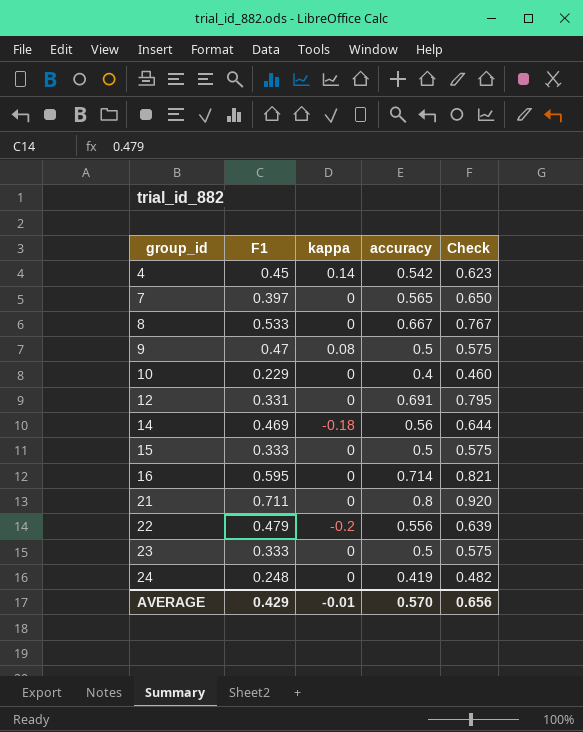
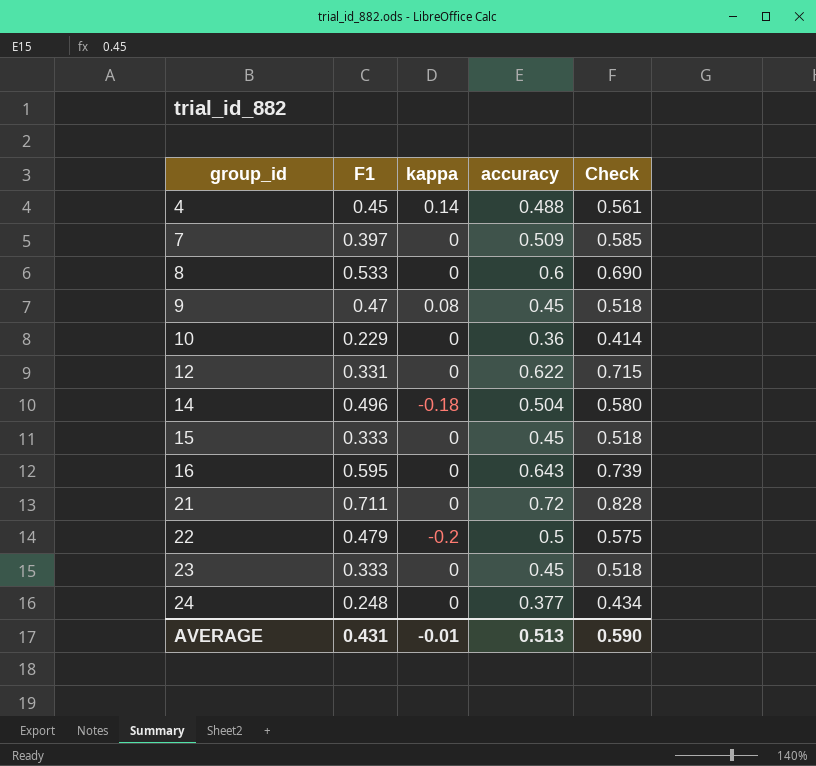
4 | accuracy: 0.542 -> 0.488
4 | Check: 0.623 -> 0.561
7 | accuracy: 0.565 -> 0.509
7 | Check: 0.650 -> 0.585
8 | accuracy: 0.667 -> 0.6
8 | Check: 0.767 -> 0.690
9 | accuracy: 0.5 -> 0.45
9 | Check: 0.575 -> 0.518
10 | accuracy: 0.4 -> 0.36
10 | Check: 0.460 -> 0.414
12 | accuracy: 0.691 -> 0.622
12 | Check: 0.795 -> 0.715
14 | F1: 0.469 -> 0.496
14 | accuracy: 0.56 -> 0.504
14 | Check: 0.644 -> 0.580
15 | accuracy: 0.5 -> 0.45
15 | Check: 0.575 -> 0.518
16 | accuracy: 0.714 -> 0.643
16 | Check: 0.821 -> 0.739
21 | accuracy: 0.8 -> 0.72
21 | Check: 0.920 -> 0.828
22 | accuracy: 0.556 -> 0.5
22 | Check: 0.639 -> 0.575
23 | accuracy: 0.5 -> 0.45
23 | Check: 0.575 -> 0.518
24 | accuracy: 0.419 -> 0.377
24 | Check: 0.482 -> 0.434
AVERAGE | F1: 0.429 -> 0.431
AVERAGE | accuracy: 0.570 -> 0.513
AVERAGE | Check: 0.656 -> 0.590

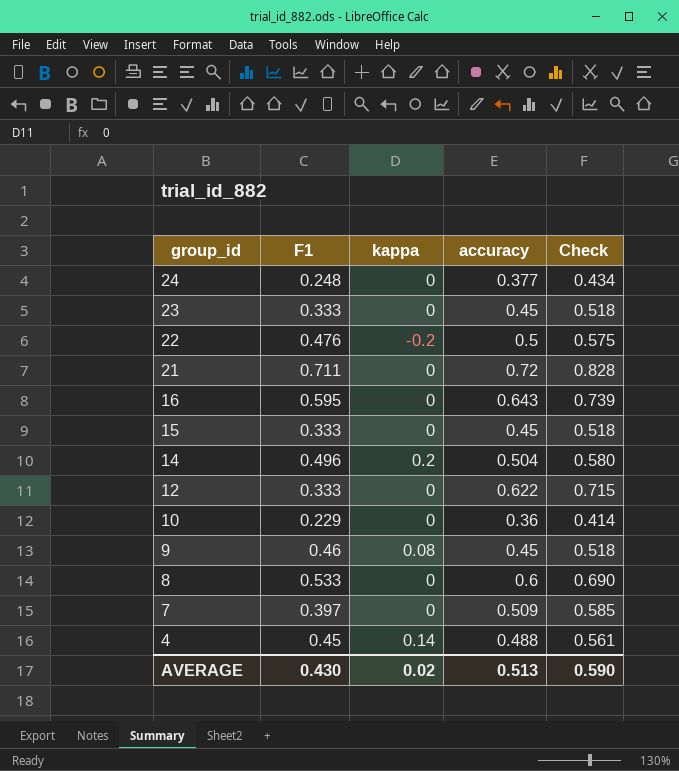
row order: group_id ascending -> group_id descending
22 | F1: 0.479 -> 0.476
14 | kappa: -0.18 -> 0.2
12 | F1: 0.331 -> 0.333
9 | F1: 0.47 -> 0.46
AVERAGE | F1: 0.431 -> 0.430
AVERAGE | kappa: -0.01 -> 0.02

